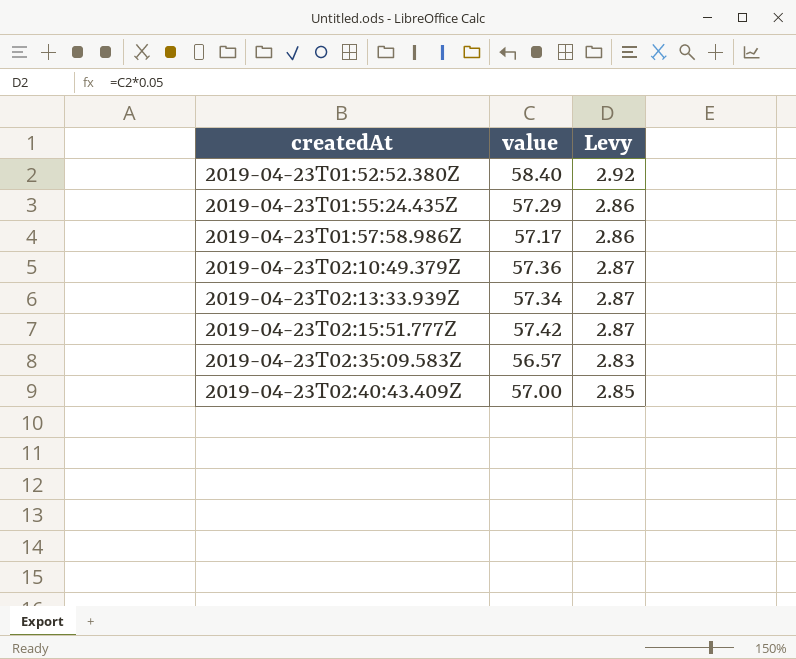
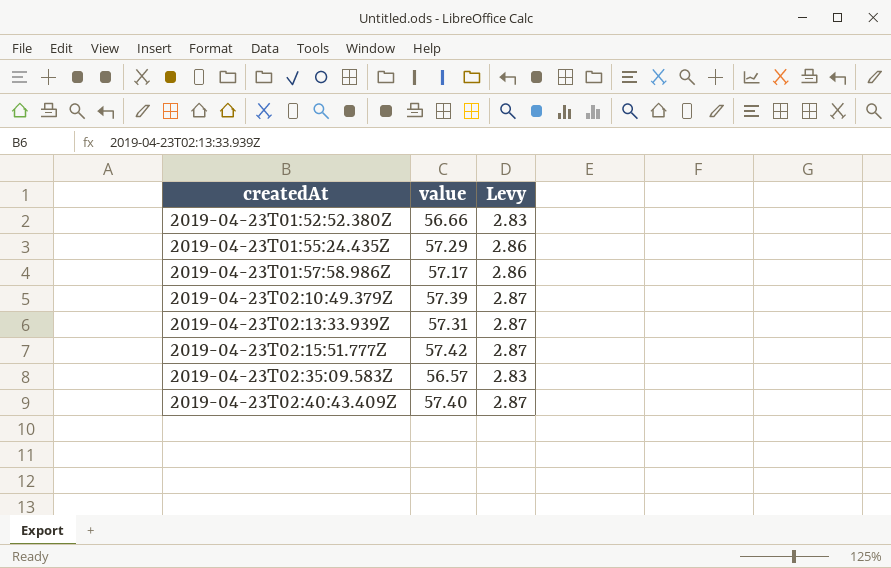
2019-04-23T01:52:52.380Z | value: 58.40 -> 56.66
2019-04-23T01:52:52.380Z | Levy: 2.92 -> 2.83
2019-04-23T02:10:49.379Z | value: 57.36 -> 57.39
2019-04-23T02:13:33.939Z | value: 57.34 -> 57.31
2019-04-23T02:40:43.409Z | value: 57.00 -> 57.40
2019-04-23T02:40:43.409Z | Levy: 2.85 -> 2.87

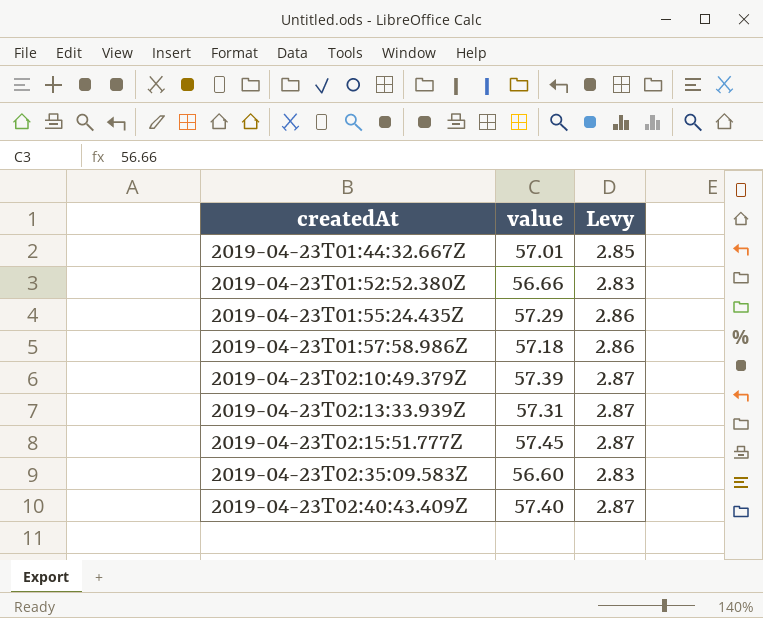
row 2019-04-23T01:44:32.667Z: none -> 57.01 | 2.85
2019-04-23T01:57:58.986Z | value: 57.17 -> 57.18
2019-04-23T02:15:51.777Z | value: 57.42 -> 57.45
2019-04-23T02:35:09.583Z | value: 56.57 -> 56.60

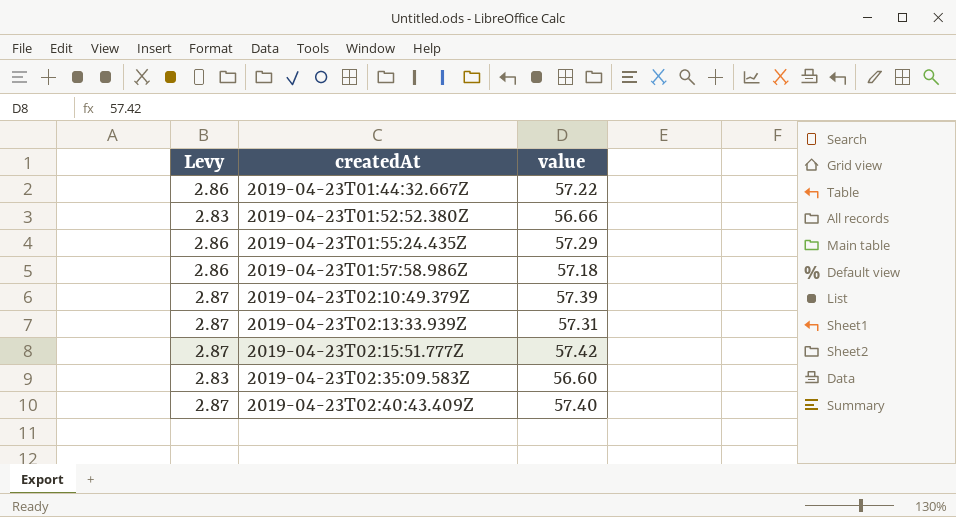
column Levy | position: 3 -> 1
2019-04-23T01:44:32.667Z | Levy: 2.85 -> 2.86
2019-04-23T01:44:32.667Z | value: 57.01 -> 57.22
2019-04-23T02:15:51.777Z | value: 57.45 -> 57.42

